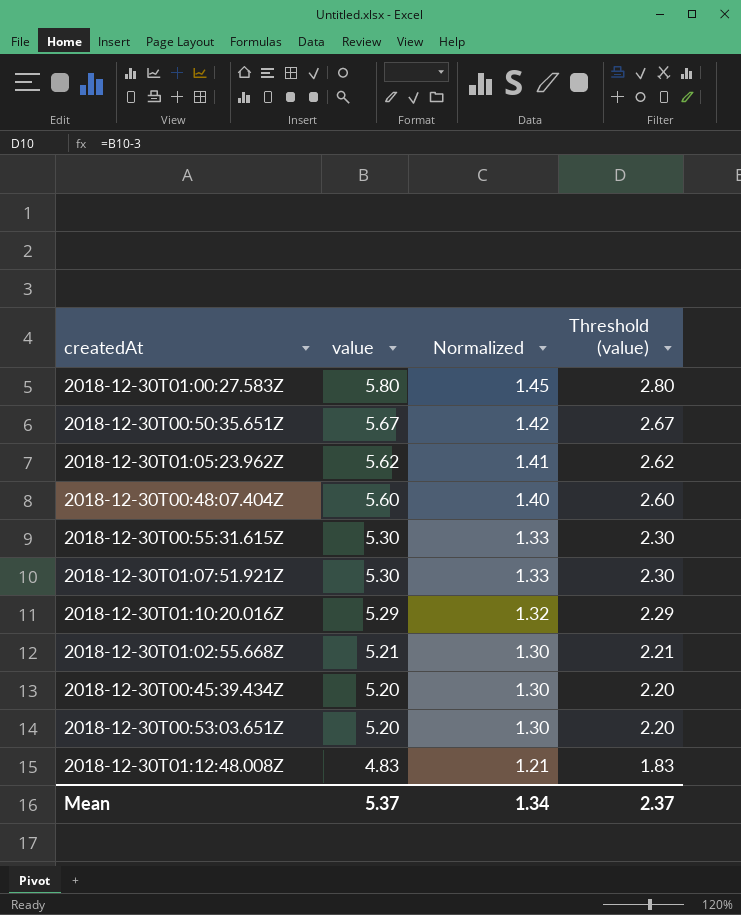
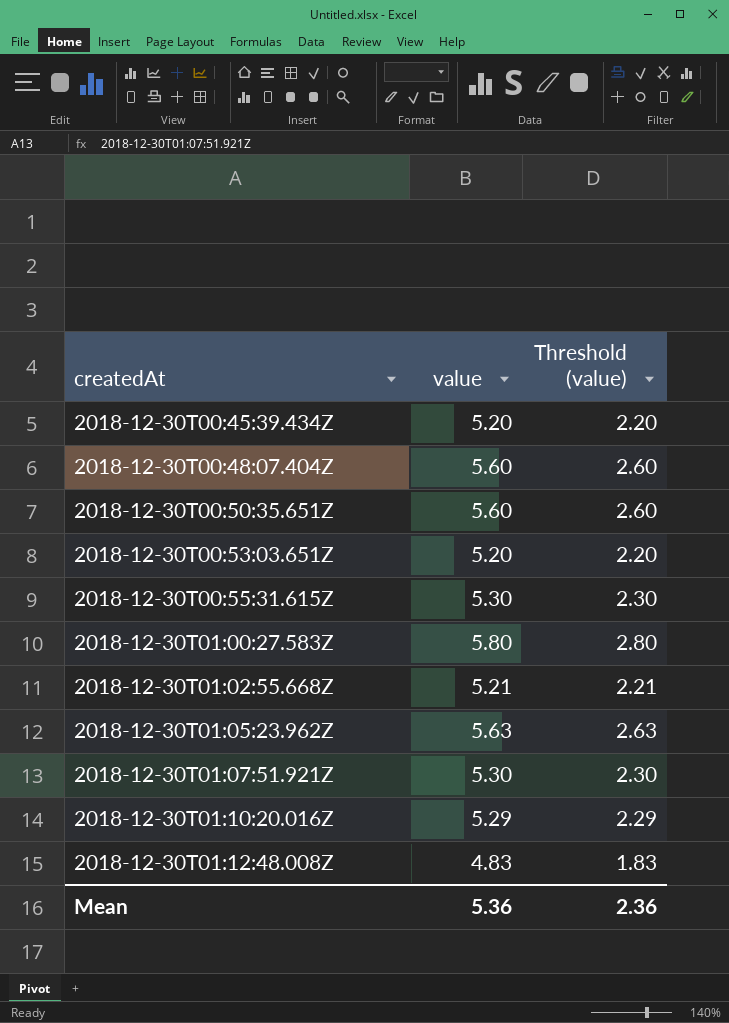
row order: value descending -> createdAt ascending
column Normalized | formula: [value] * 0.25 -> none
2018-12-30T00:50:35.651Z | value: 5.67 -> 5.60
2018-12-30T00:50:35.651Z | Threshold (value): 2.67 -> 2.60
2018-12-30T01:05:23.962Z | value: 5.62 -> 5.63
2018-12-30T01:05:23.962Z | Threshold (value): 2.62 -> 2.63
Mean | value: 5.37 -> 5.36
Mean | Threshold (value): 2.37 -> 2.36

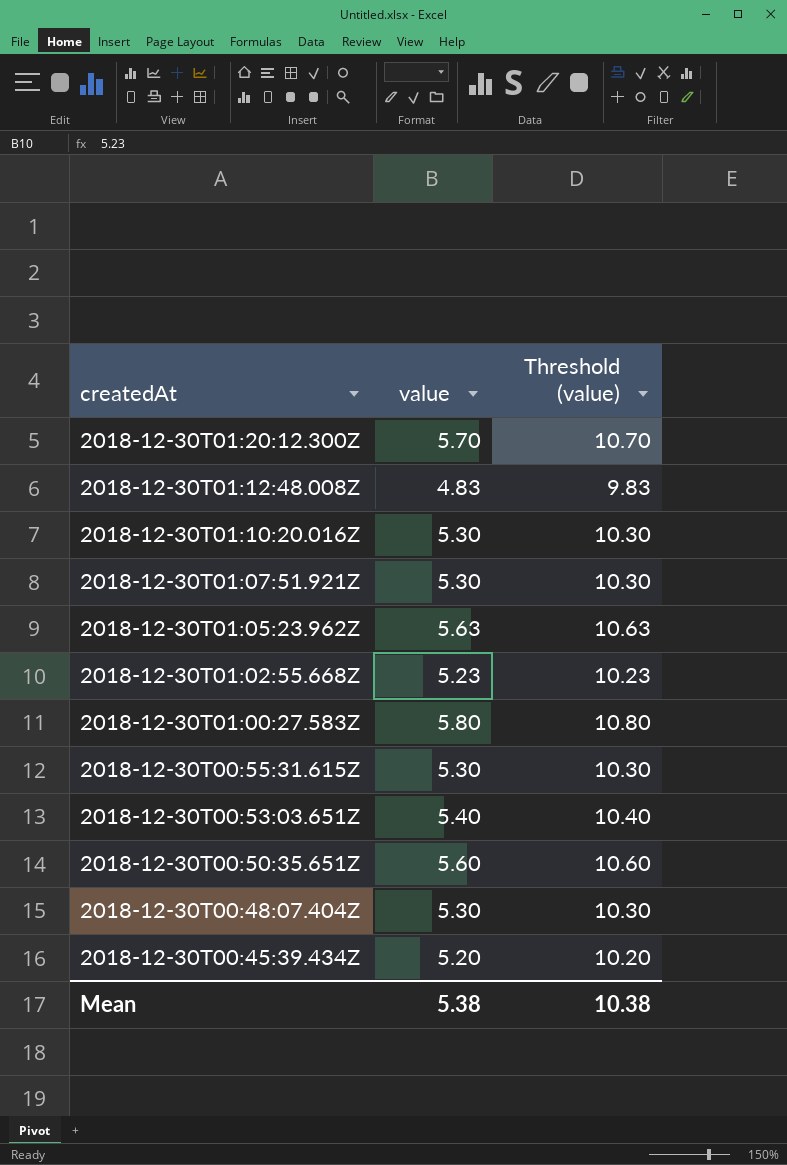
row order: createdAt ascending -> createdAt descending
column Threshold (value) | formula: [value] - 3 -> [value] + 5
row 2018-12-30T01:20:12.300Z: none -> 5.70 | 10.70
2018-12-30T01:10:20.016Z | value: 5.29 -> 5.30
2018-12-30T01:02:55.668Z | value: 5.21 -> 5.23
2018-12-30T00:53:03.651Z | value: 5.20 -> 5.40
2018-12-30T00:48:07.404Z | value: 5.60 -> 5.30
Mean | value: 5.36 -> 5.38
Mean | Threshold (value): 2.36 -> 10.38

